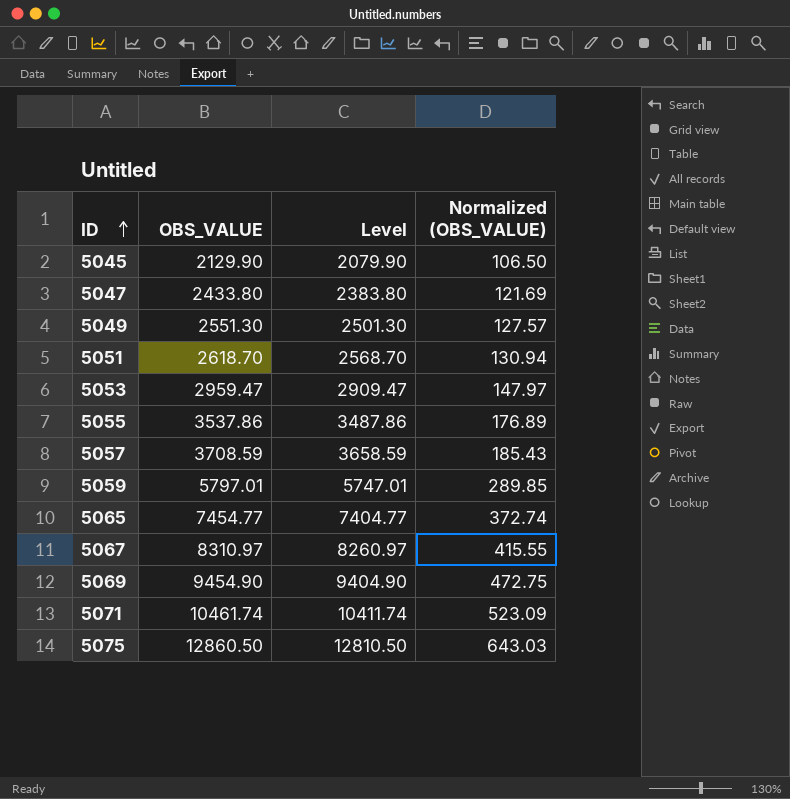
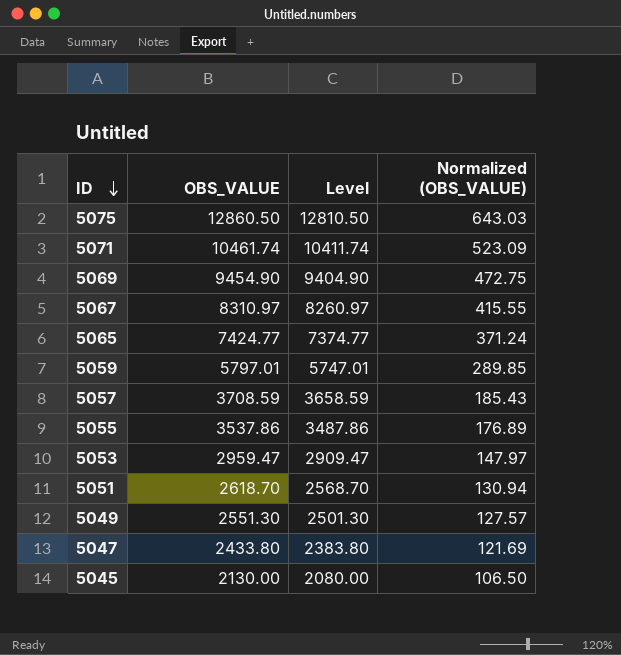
row order: ID ascending -> ID descending
5065 | OBS_VALUE: 7454.77 -> 7424.77
5065 | Level: 7404.77 -> 7374.77
5065 | Normalized (OBS_VALUE): 372.74 -> 371.24
5045 | OBS_VALUE: 2129.90 -> 2130.00
5045 | Level: 2079.90 -> 2080.00

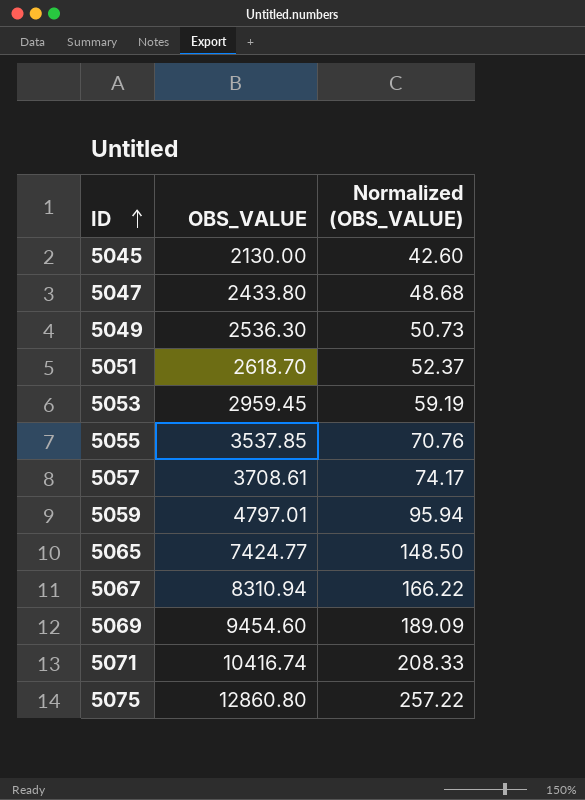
row order: ID descending -> ID ascending
column Level | formula: [OBS_VALUE] - 50 -> none
column Normalized (OBS_VALUE) | formula: [OBS_VALUE] * 0.05 -> [OBS_VALUE] * 0.02
5049 | OBS_VALUE: 2551.30 -> 2536.30
5053 | OBS_VALUE: 2959.47 -> 2959.45
5055 | OBS_VALUE: 3537.86 -> 3537.85
5057 | OBS_VALUE: 3708.59 -> 3708.61
5059 | OBS_VALUE: 5797.01 -> 4797.01
5067 | OBS_VALUE: 8310.97 -> 8310.94
5069 | OBS_VALUE: 9454.90 -> 9454.60
5071 | OBS_VALUE: 10461.74 -> 10416.74
5075 | OBS_VALUE: 12860.50 -> 12860.80

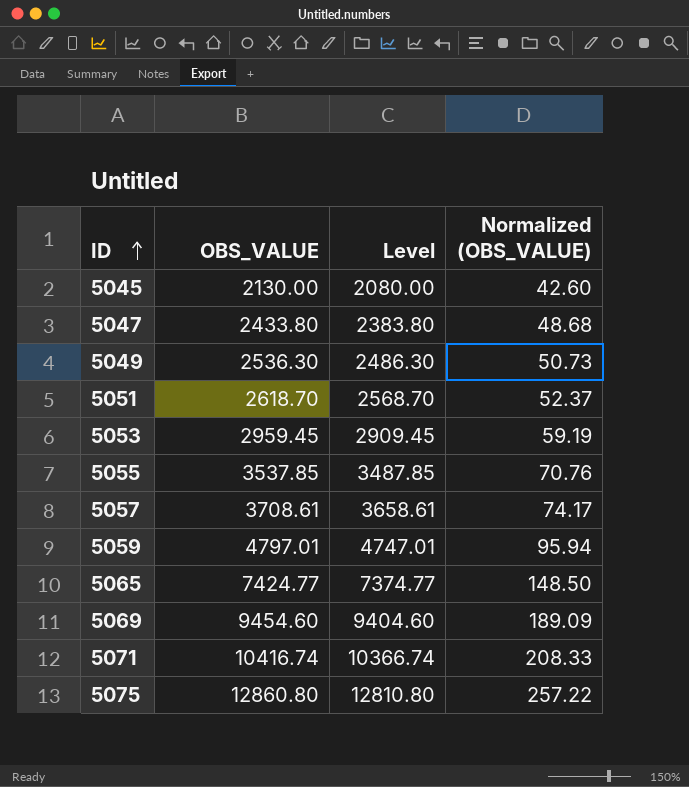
column Level | formula: none -> [OBS_VALUE] - 50
row 5067: 8310.94 | 166.22 -> none

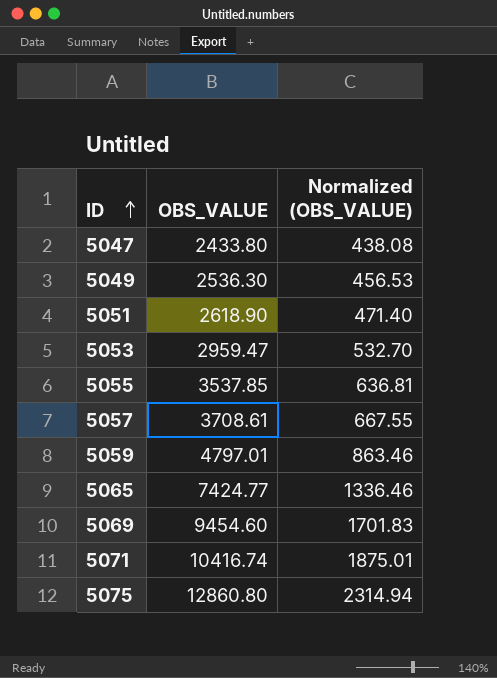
column Level | formula: [OBS_VALUE] - 50 -> none
column Normalized (OBS_VALUE) | formula: [OBS_VALUE] * 0.02 -> [OBS_VALUE] * 0.18
row 5045: 2130.00 | 2080.00 | 42.60 -> none
5051 | OBS_VALUE: 2618.70 -> 2618.90
5053 | OBS_VALUE: 2959.45 -> 2959.47

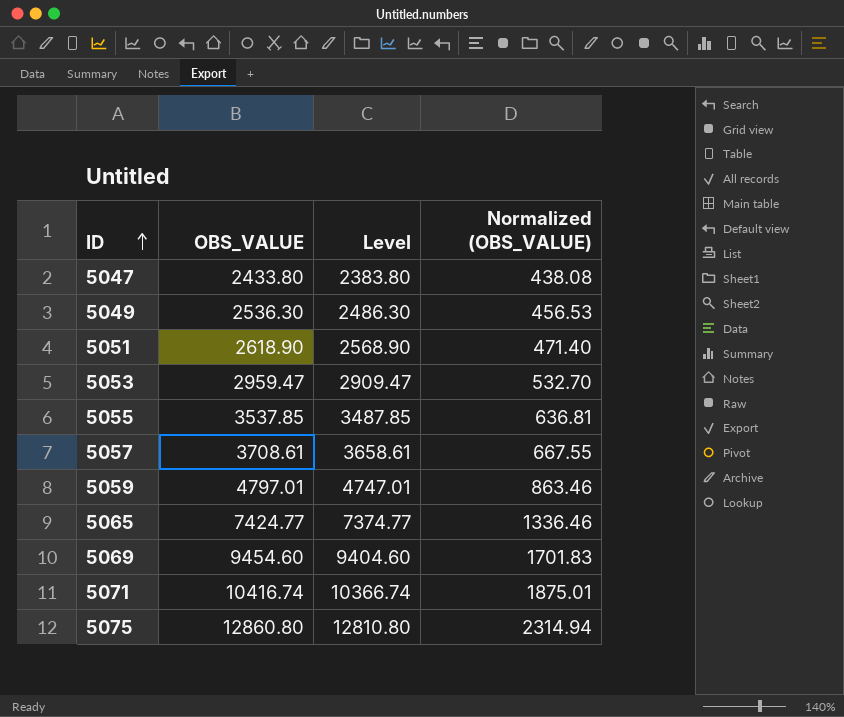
column Level | formula: none -> [OBS_VALUE] - 50

